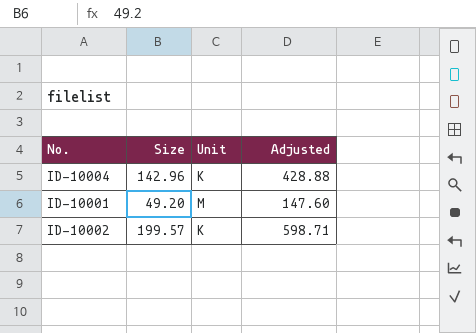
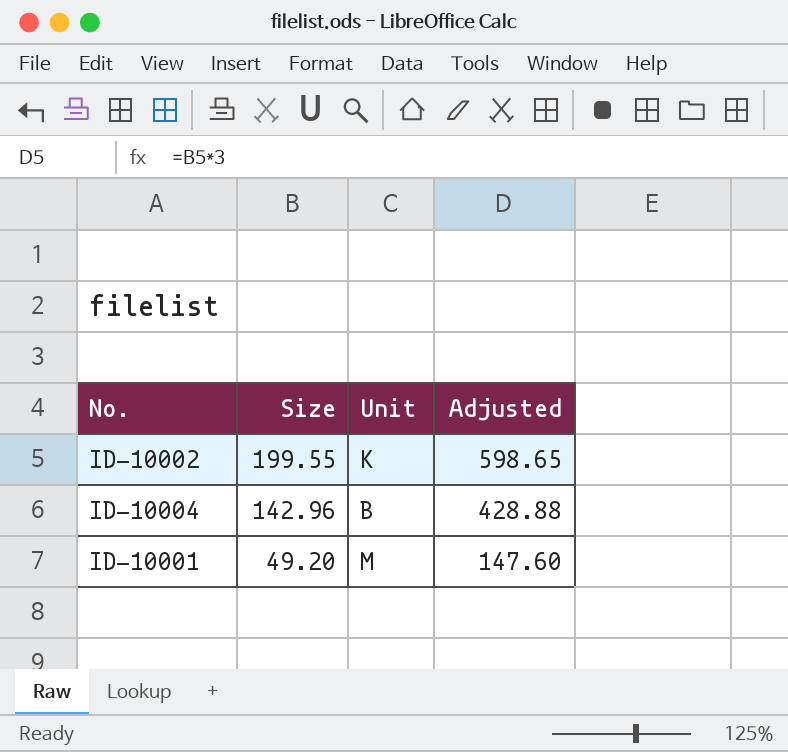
row order: none -> Size descending
ID-10002 | Size: 199.57 -> 199.55
ID-10002 | Adjusted: 598.71 -> 598.65
ID-10004 | Unit: K -> B

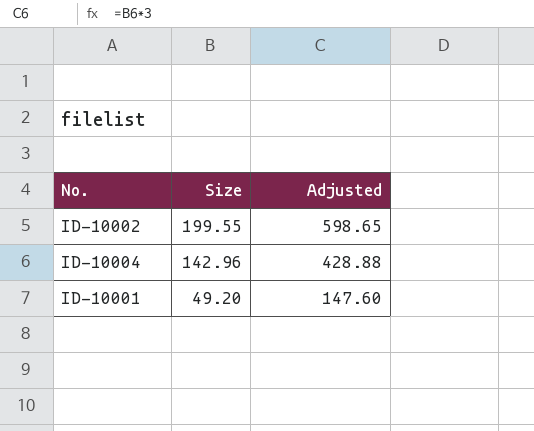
column Unit | position: 3 -> none

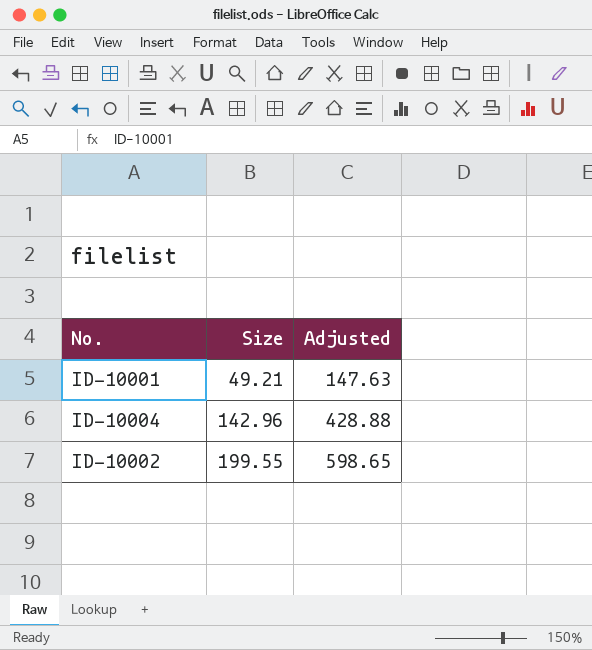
row order: Size descending -> Size ascending
ID-10001 | Size: 49.20 -> 49.21
ID-10001 | Adjusted: 147.60 -> 147.63

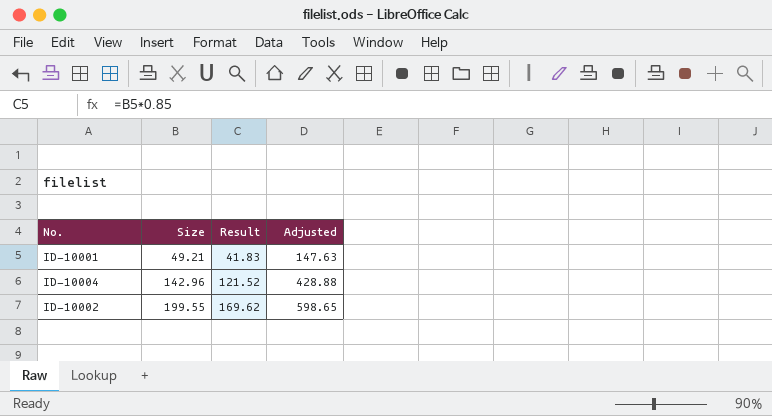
column Result | formula: none -> [Size] * 0.85

